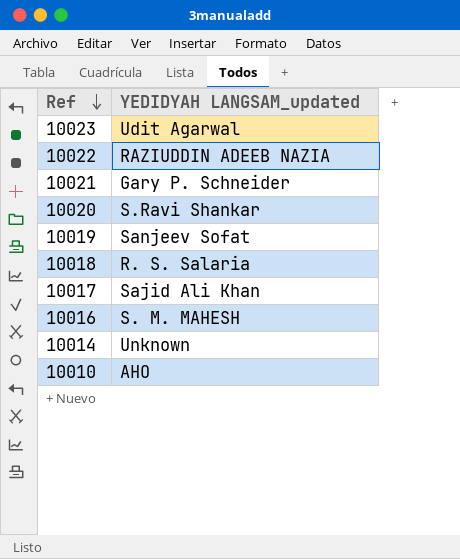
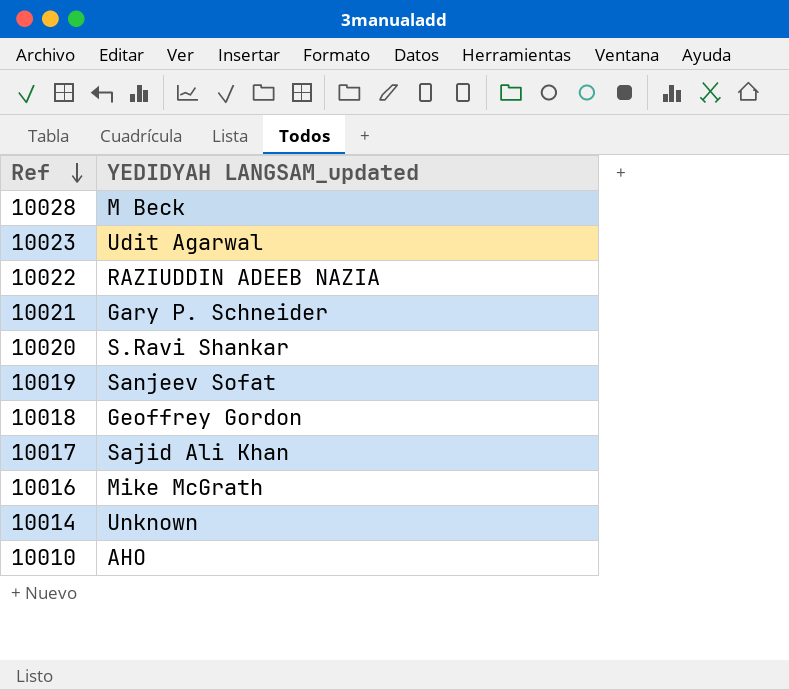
row 10028: none -> M Beck
10018 | YEDIDYAH LANGSAM_updated: R. S. Salaria -> Geoffrey Gordon
10016 | YEDIDYAH LANGSAM_updated: S. M. MAHESH -> Mike McGrath

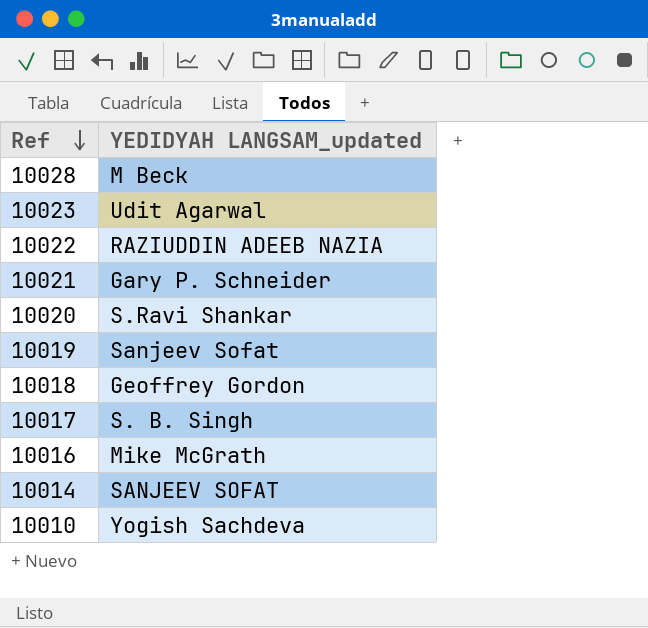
10017 | YEDIDYAH LANGSAM_updated: Sajid Ali Khan -> S. B. Singh
10014 | YEDIDYAH LANGSAM_updated: Unknown -> SANJEEV SOFAT
10010 | YEDIDYAH LANGSAM_updated: AHO -> Yogish Sachdeva

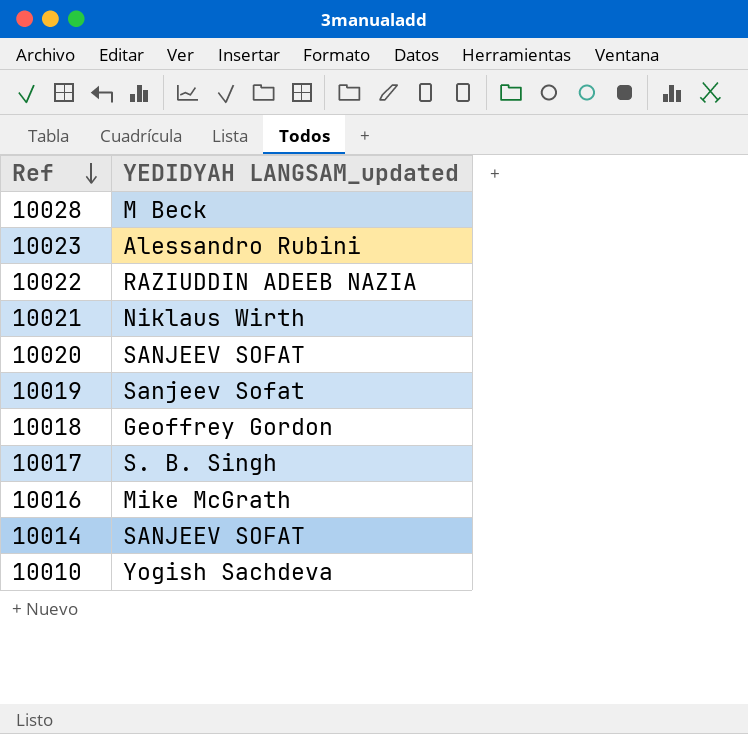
10023 | YEDIDYAH LANGSAM_updated: Udit Agarwal -> Alessandro Rubini
10021 | YEDIDYAH LANGSAM_updated: Gary P. Schneider -> Niklaus Wirth
10020 | YEDIDYAH LANGSAM_updated: S.Ravi Shankar -> SANJEEV SOFAT

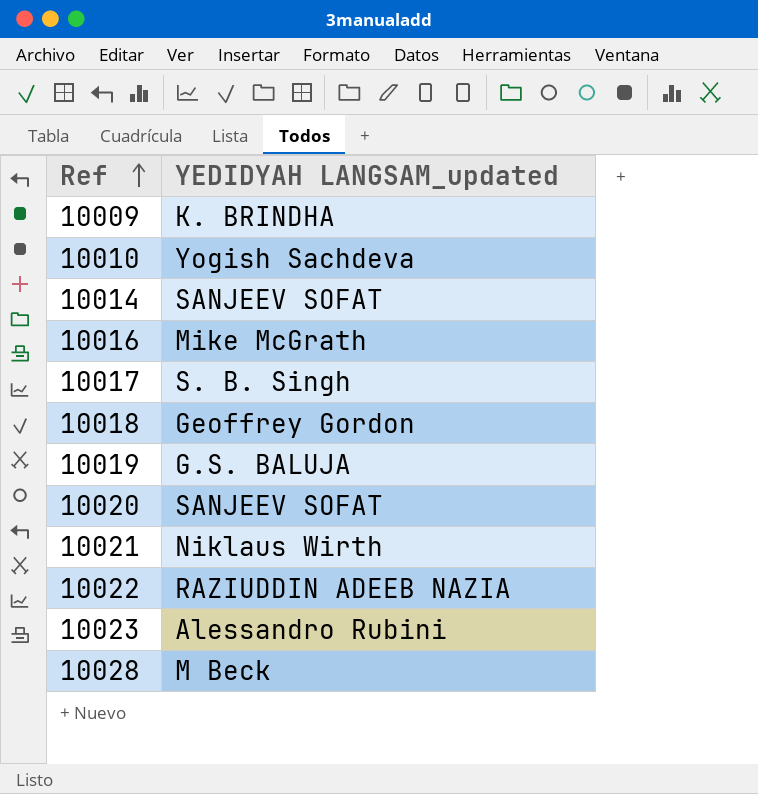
row order: Ref descending -> Ref ascending
row 10009: none -> K. BRINDHA
10019 | YEDIDYAH LANGSAM_updated: Sanjeev Sofat -> G.S. BALUJA

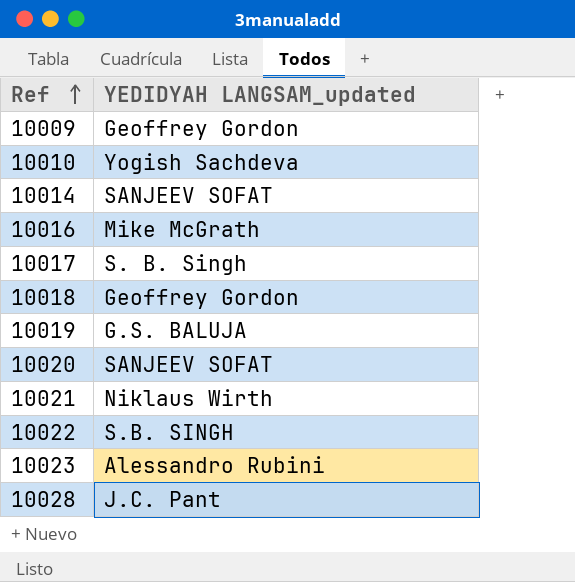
10009 | YEDIDYAH LANGSAM_updated: K. BRINDHA -> Geoffrey Gordon
10022 | YEDIDYAH LANGSAM_updated: RAZIUDDIN ADEEB NAZIA -> S.B. SINGH
10028 | YEDIDYAH LANGSAM_updated: M Beck -> J.C. Pant

